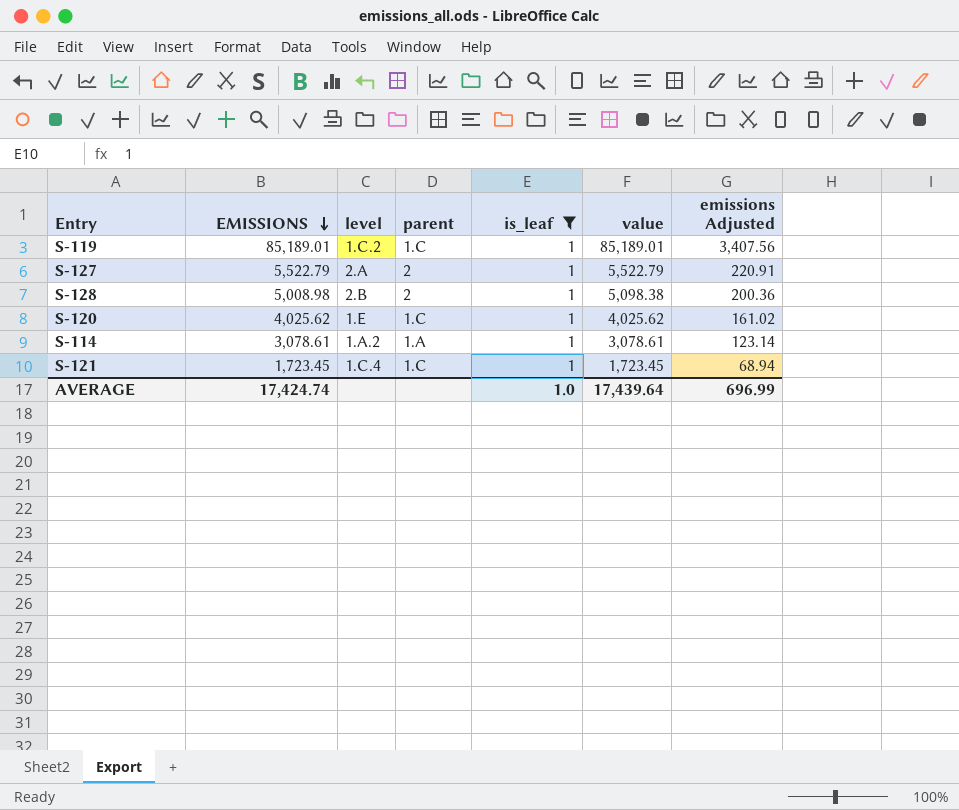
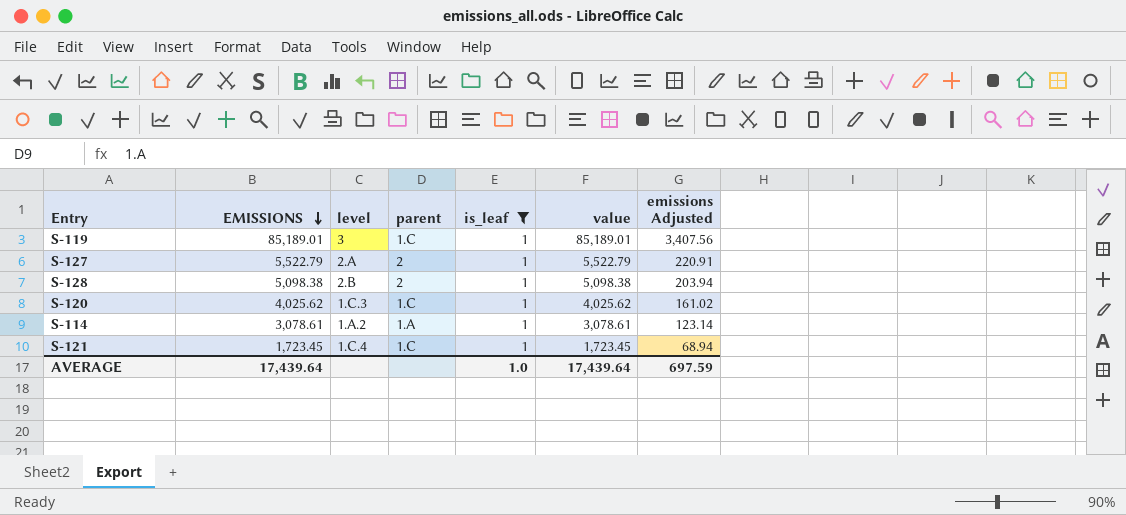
S-119 | level: 1.C.2 -> 3
S-128 | EMISSIONS: 5,008.98 -> 5,098.38
S-128 | emissions Adjusted: 200.36 -> 203.94
S-120 | level: 1.E -> 1.C.3
AVERAGE | EMISSIONS: 17,424.74 -> 17,439.64
AVERAGE | emissions Adjusted: 696.99 -> 697.59

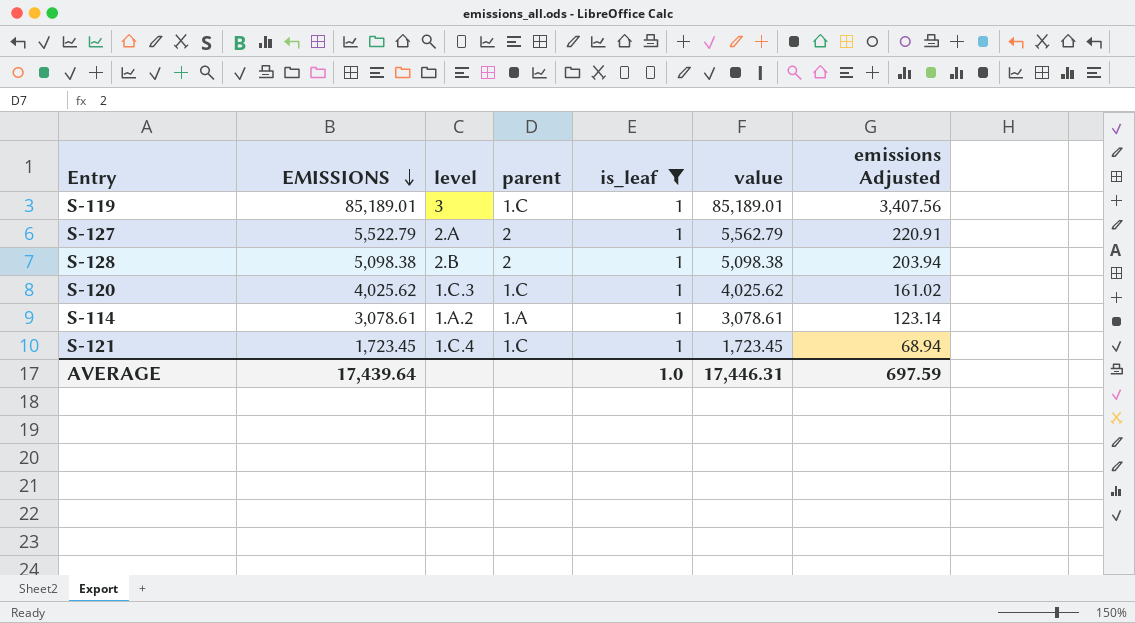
S-127 | value: 5,522.79 -> 5,562.79
AVERAGE | value: 17,439.64 -> 17,446.31

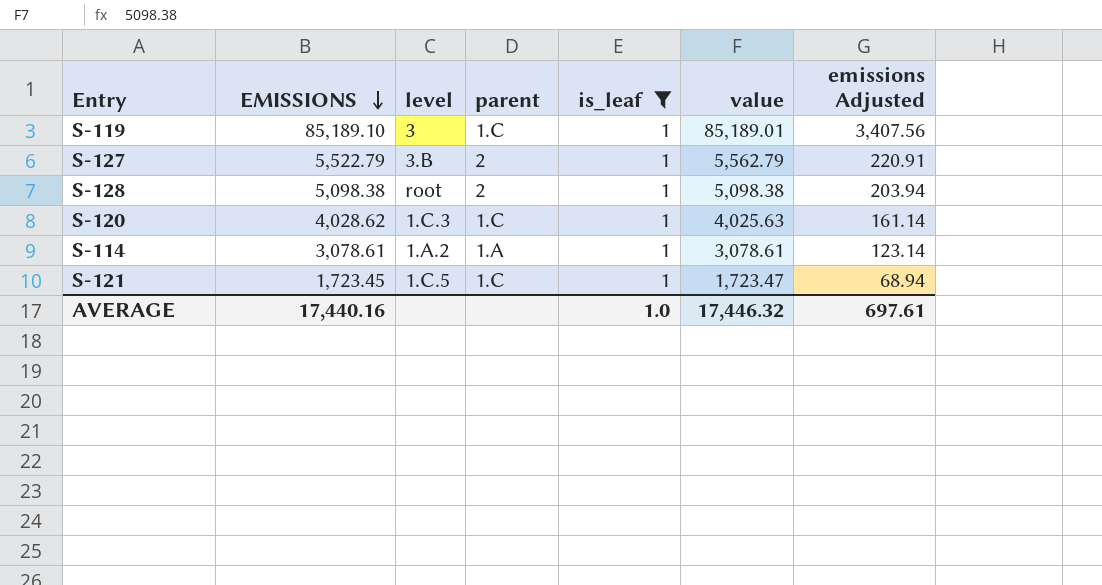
S-119 | EMISSIONS: 85,189.01 -> 85,189.10
S-127 | level: 2.A -> 3.B
S-128 | level: 2.B -> root
S-120 | EMISSIONS: 4,025.62 -> 4,028.62
S-120 | value: 4,025.62 -> 4,025.63
S-120 | emissions Adjusted: 161.02 -> 161.14
S-121 | level: 1.C.4 -> 1.C.5
S-121 | value: 1,723.45 -> 1,723.47
AVERAGE | EMISSIONS: 17,439.64 -> 17,440.16
AVERAGE | value: 17,446.31 -> 17,446.32
AVERAGE | emissions Adjusted: 697.59 -> 697.61

